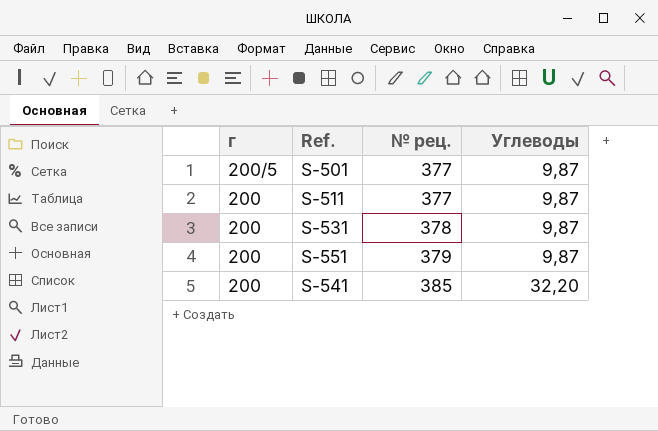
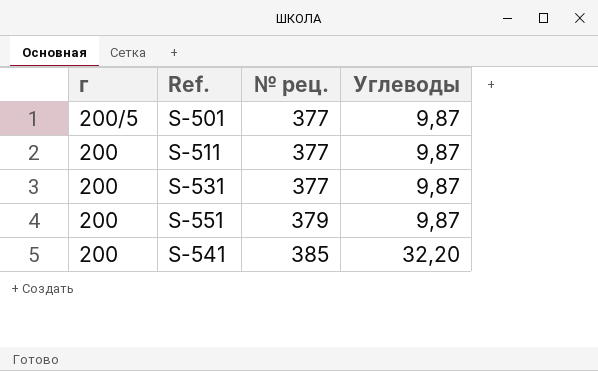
S-531 | № рец.: 378 -> 377

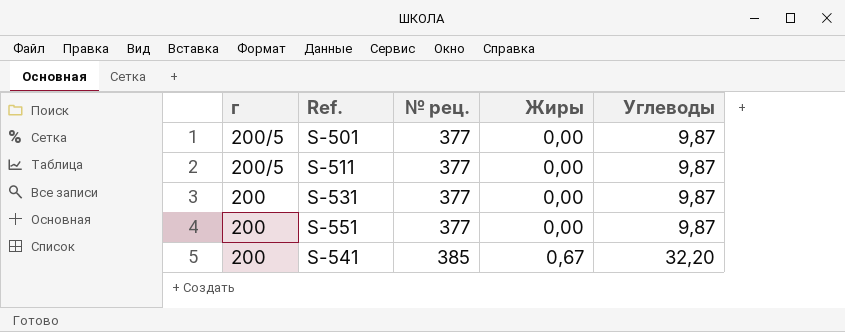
column Жиры | position: none -> 4
S-511 | г: 200 -> 200/5
S-551 | № рец.: 379 -> 377

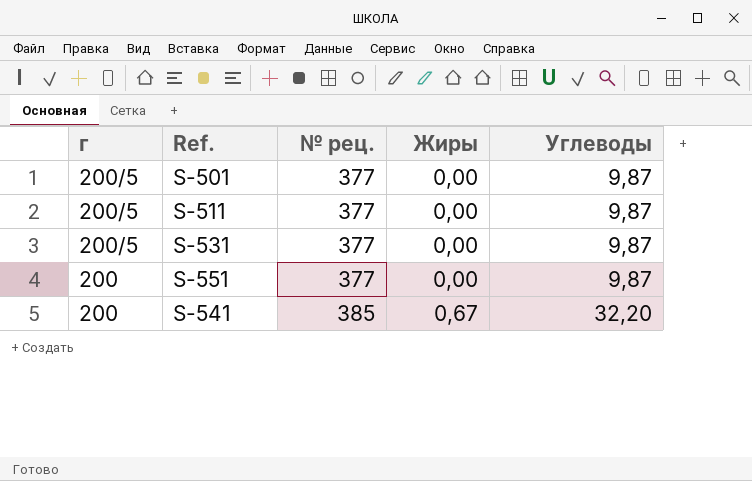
S-531 | г: 200 -> 200/5

